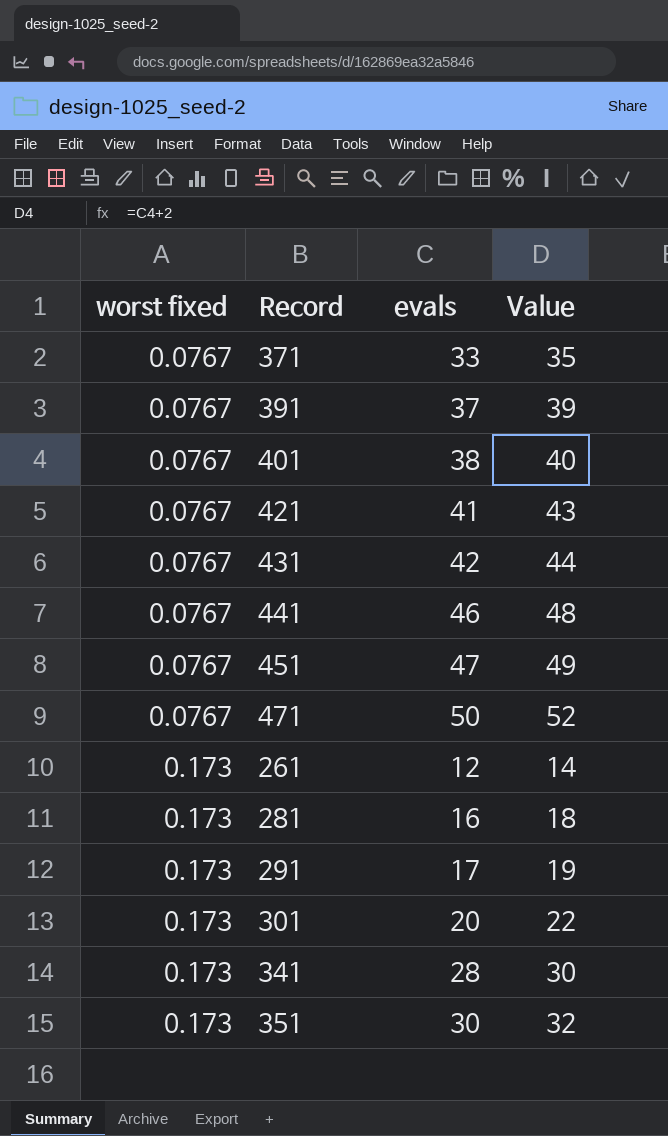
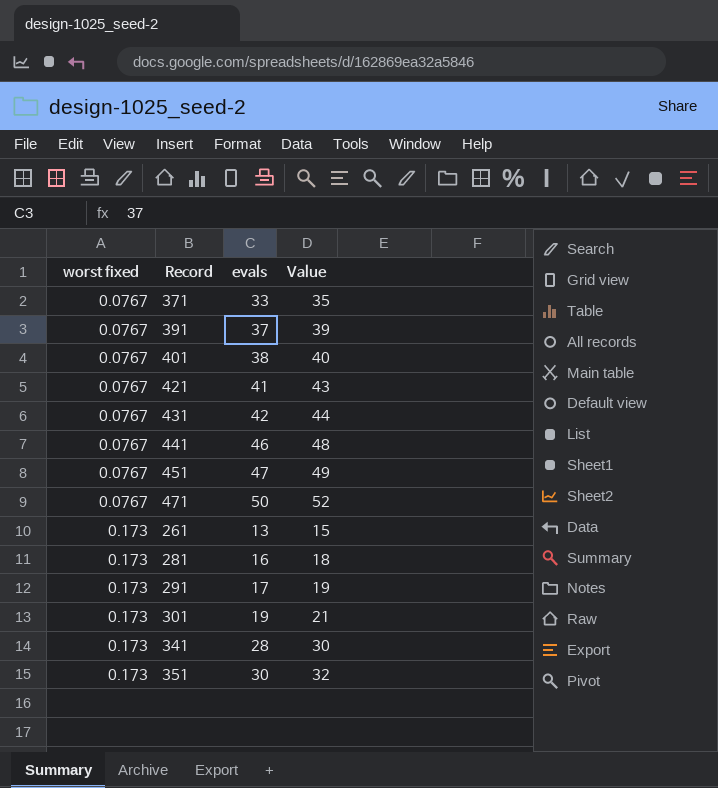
261 | evals: 12 -> 13
261 | Value: 14 -> 15
301 | evals: 20 -> 19
301 | Value: 22 -> 21

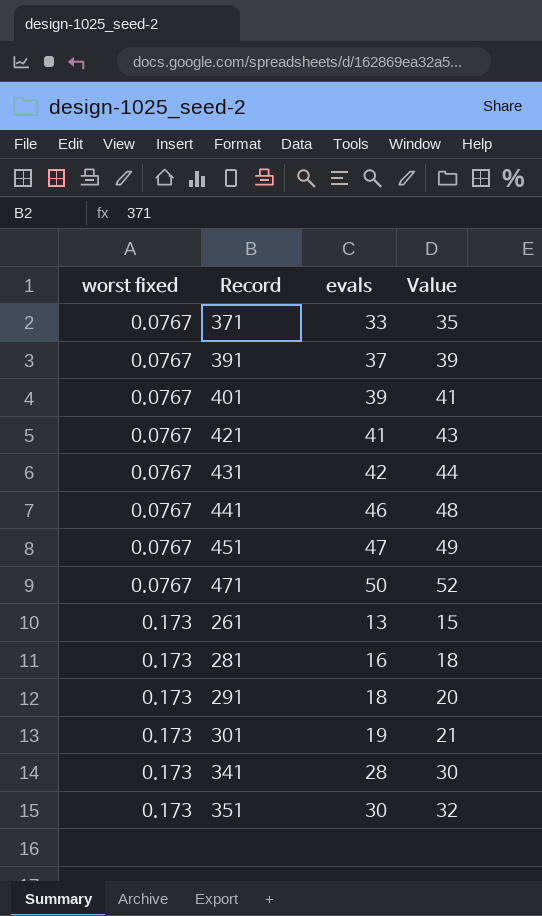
401 | evals: 38 -> 39
401 | Value: 40 -> 41
291 | evals: 17 -> 18
291 | Value: 19 -> 20

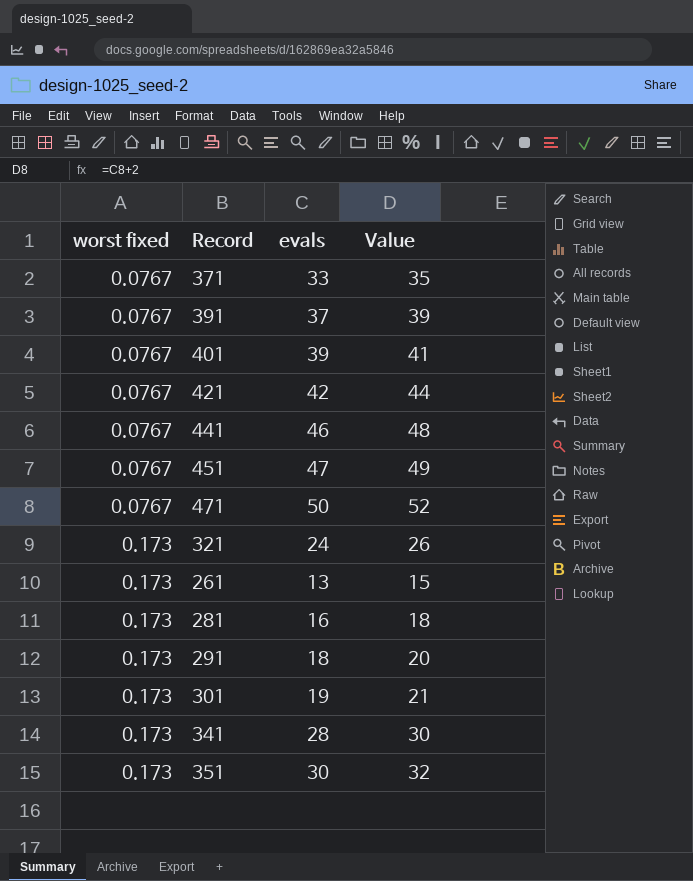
row 431: 0.0767 | 42 | 44 -> none
421 | evals: 41 -> 42
421 | Value: 43 -> 44
row 321: none -> 0.173 | 24 | 26

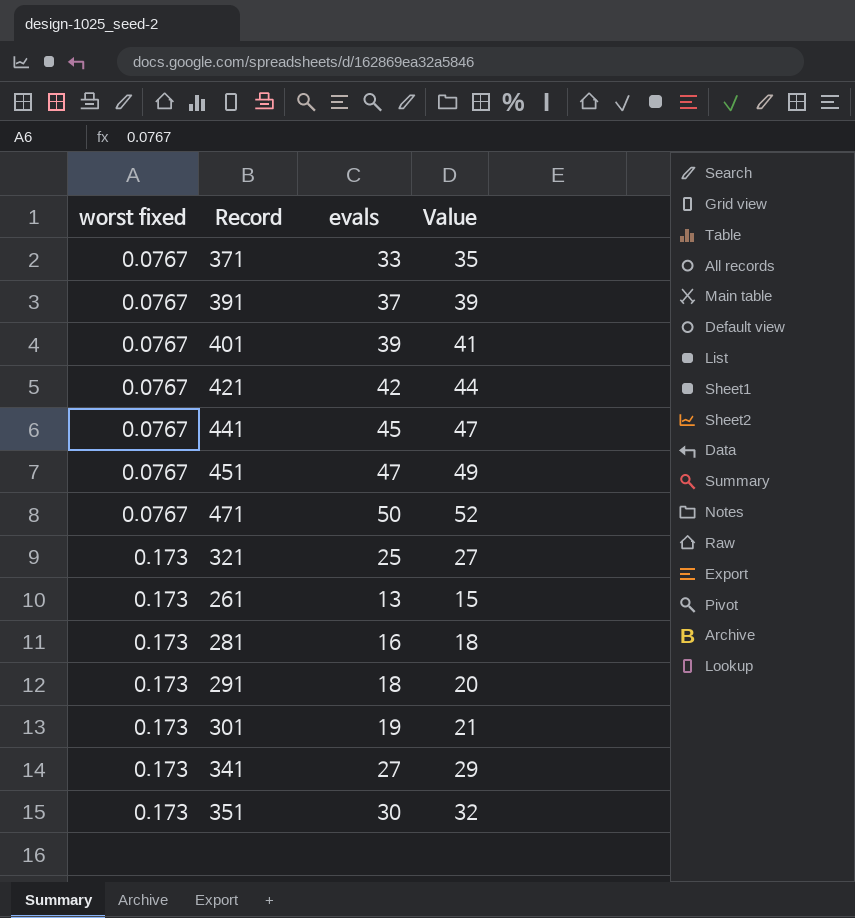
441 | evals: 46 -> 45
441 | Value: 48 -> 47
321 | evals: 24 -> 25
321 | Value: 26 -> 27
341 | evals: 28 -> 27
341 | Value: 30 -> 29

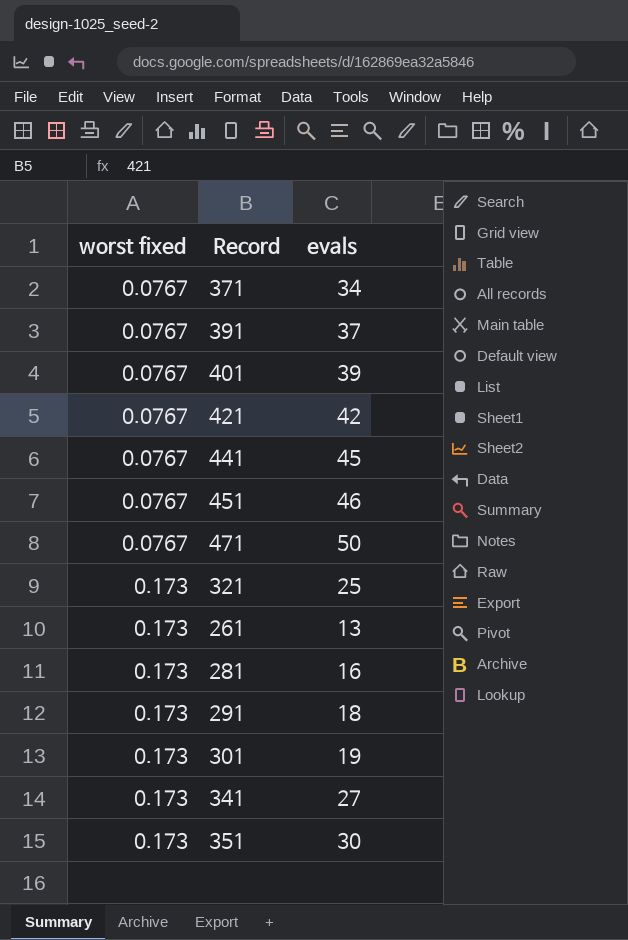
column Value | formula: [evals] + 2 -> none
371 | evals: 33 -> 34
451 | evals: 47 -> 46

